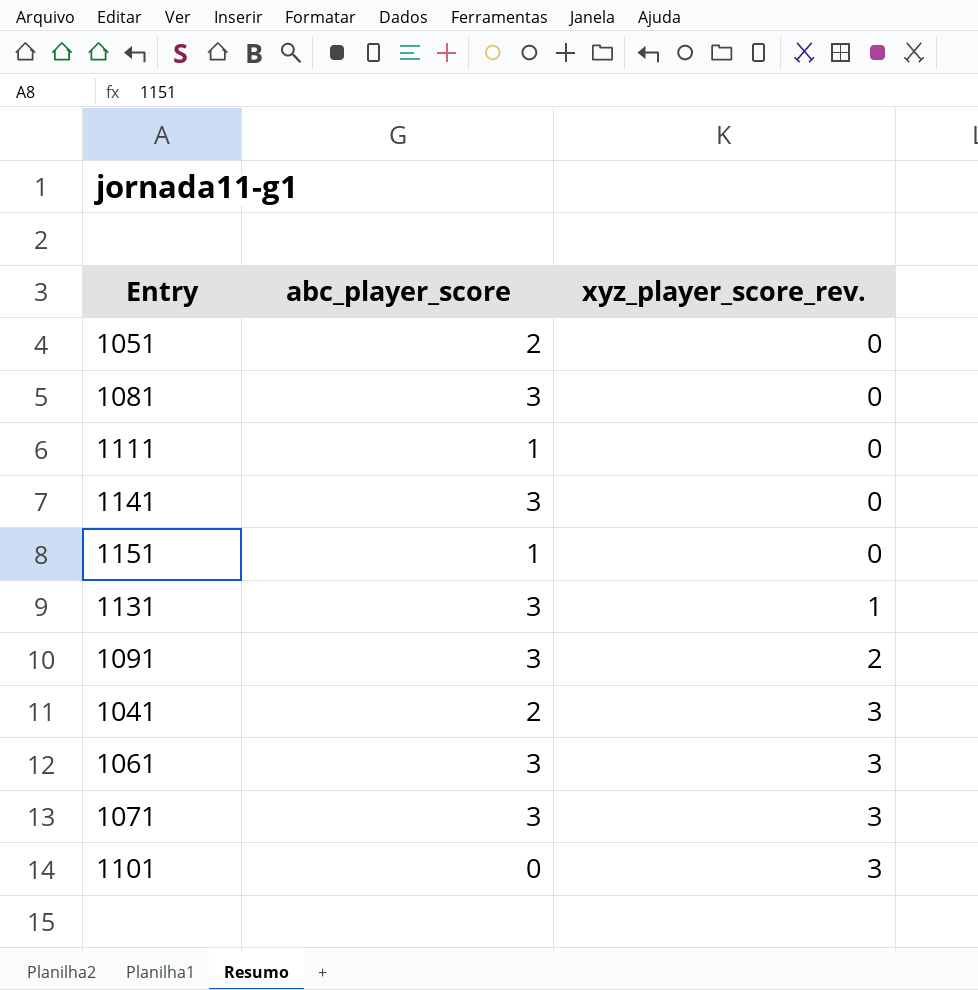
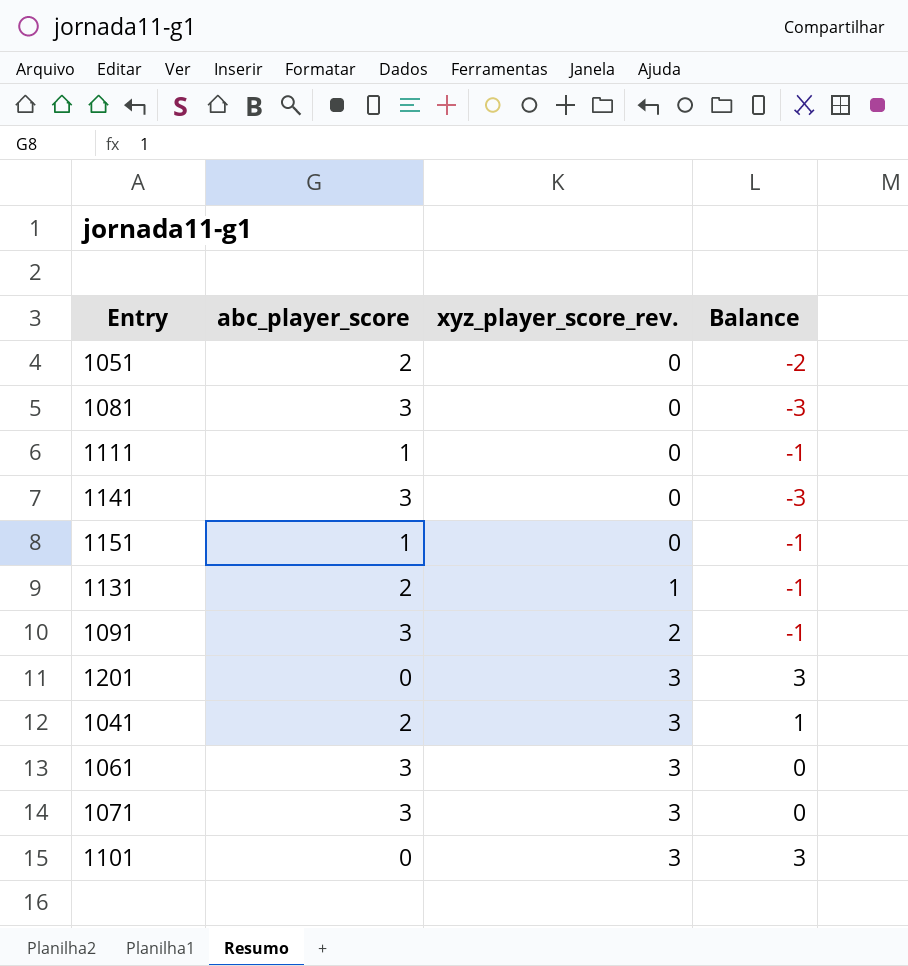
column Balance | formula: none -> [xyz_player_score_rev.] - [abc_player_score]
1131 | abc_player_score: 3 -> 2
row 1201: none -> 0 | 3 | 3

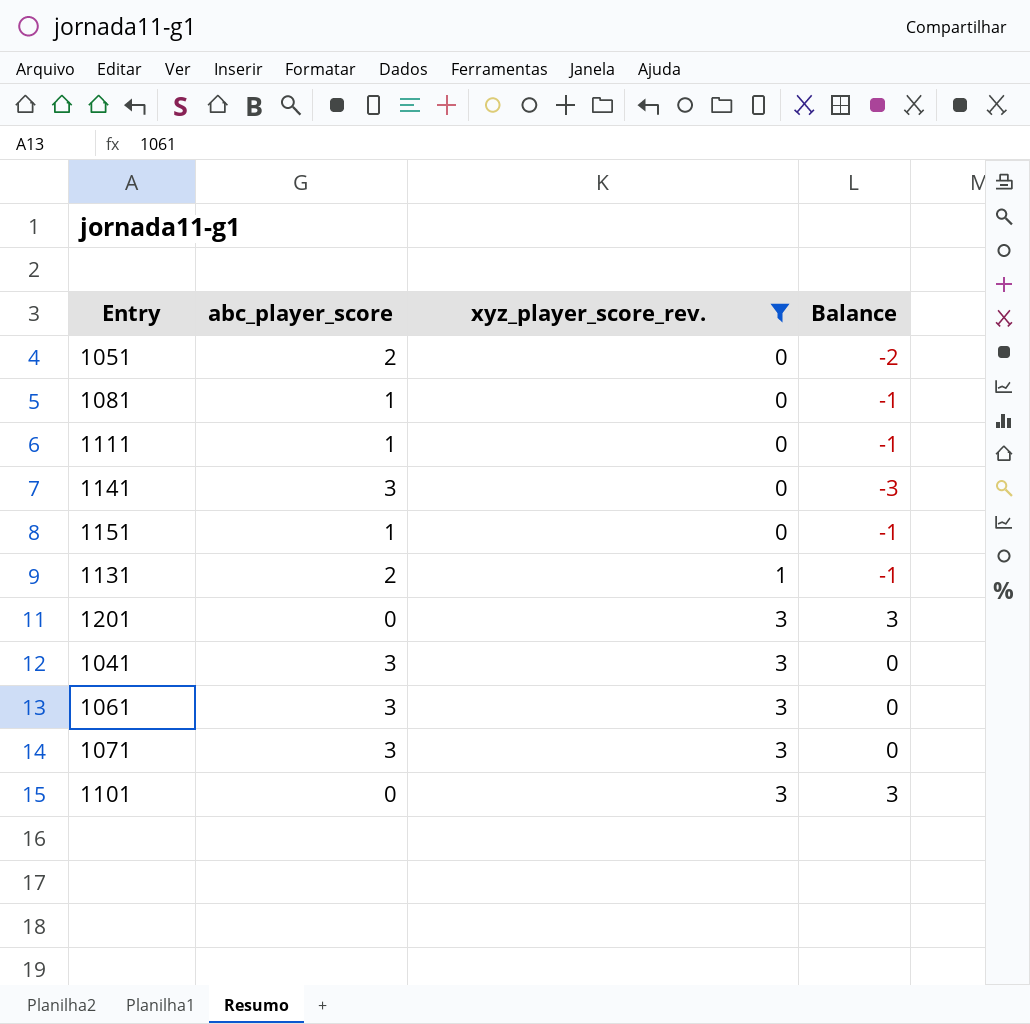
filter: none -> xyz_player_score_rev. != 2
1081 | abc_player_score: 3 -> 1
1081 | Balance: -3 -> -1
1041 | abc_player_score: 2 -> 3
1041 | Balance: 1 -> 0

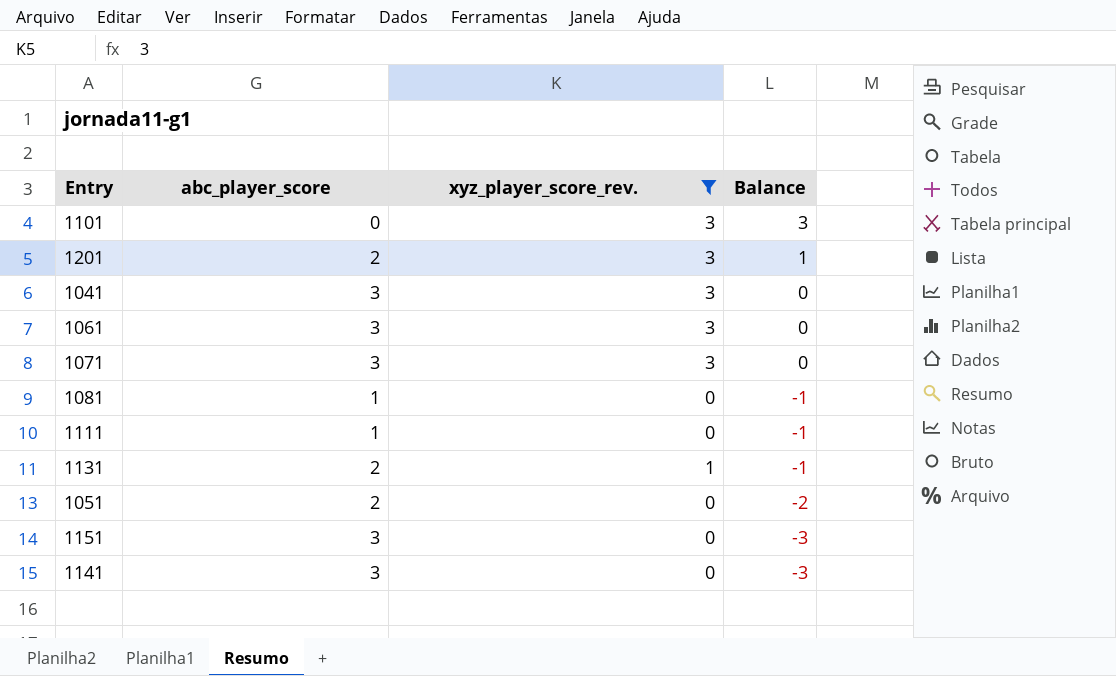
row order: xyz_player_score_rev. ascending -> Balance descending
1201 | abc_player_score: 0 -> 2
1201 | Balance: 3 -> 1
1151 | abc_player_score: 1 -> 3
1151 | Balance: -1 -> -3

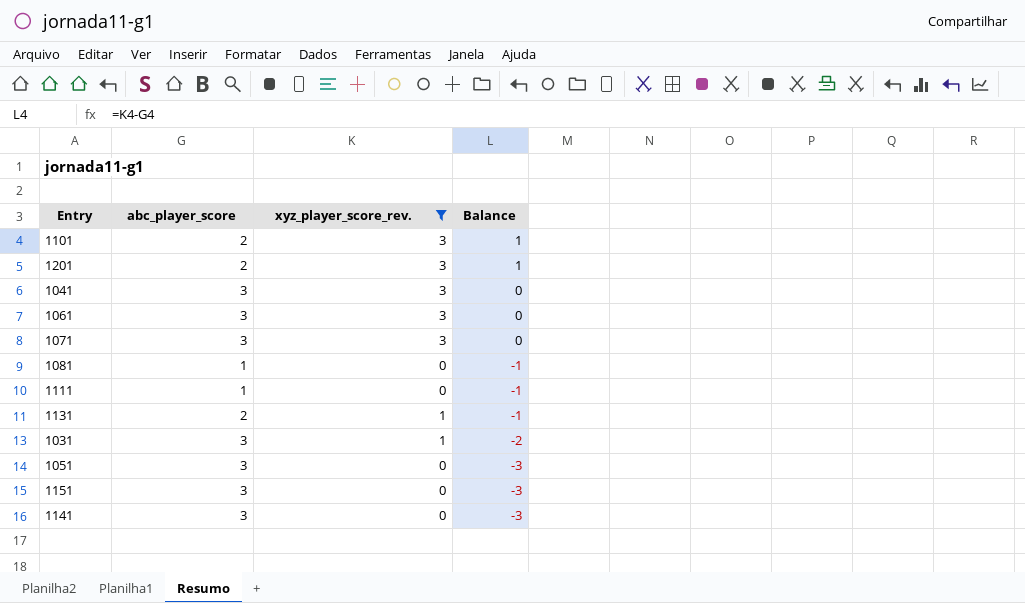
1101 | abc_player_score: 0 -> 2
1101 | Balance: 3 -> 1
row 1031: none -> 3 | 1 | -2
1051 | abc_player_score: 2 -> 3
1051 | Balance: -2 -> -3

